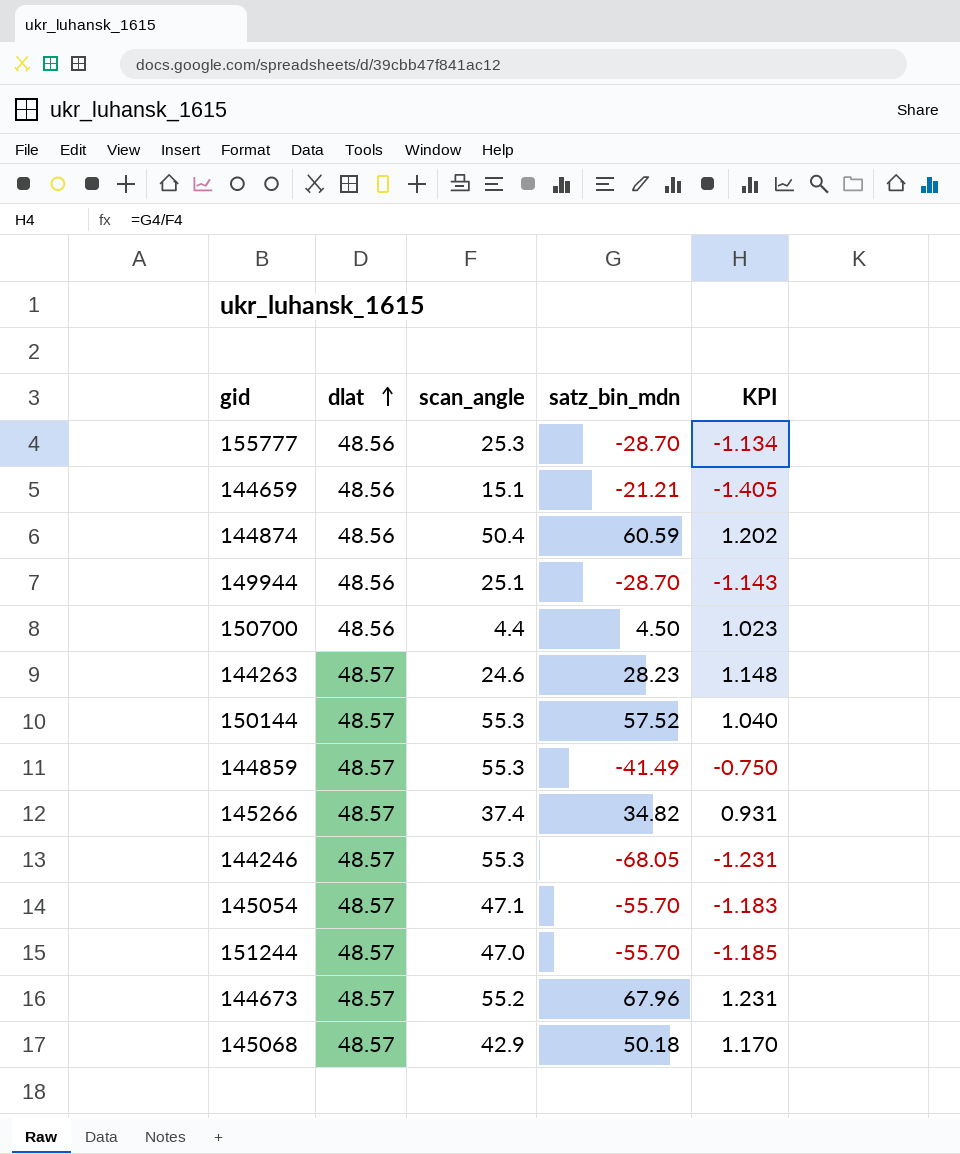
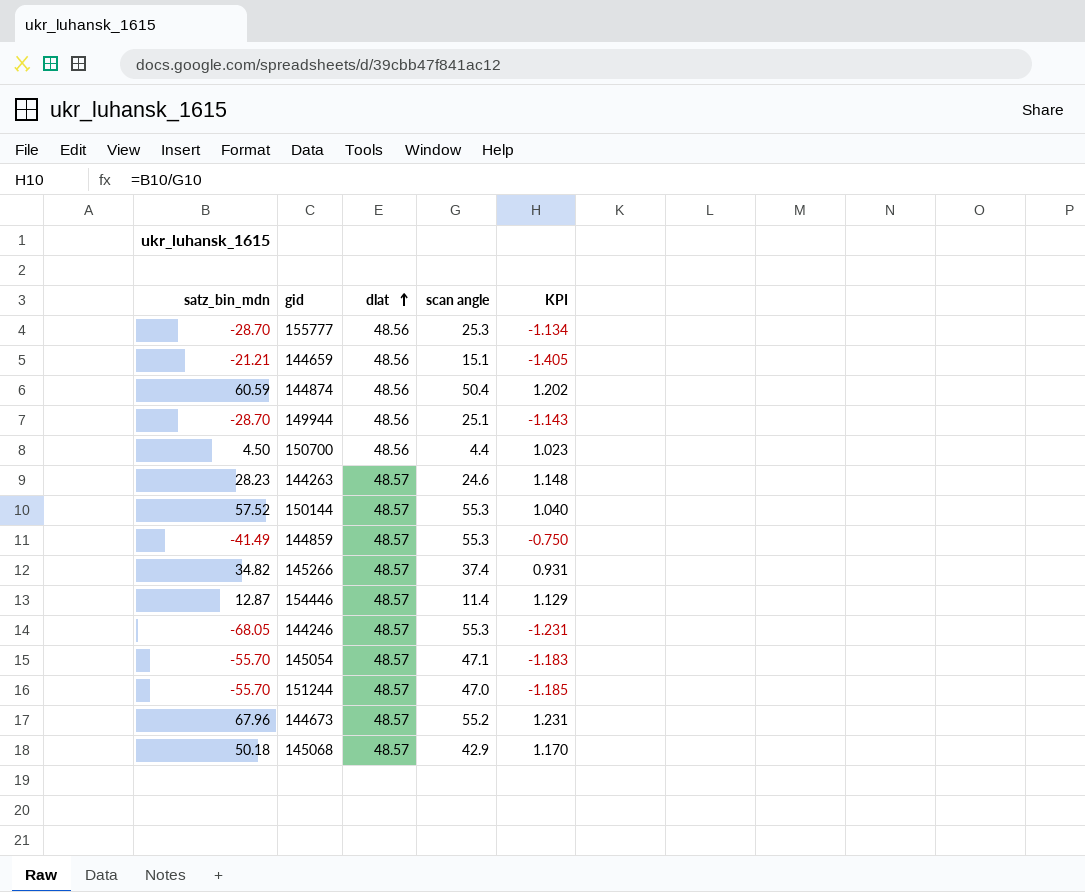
column satz_bin_mdn | position: 4 -> 1
column name: scan_angle -> scan angle
row 154446: none -> 12.87 | 48.57 | 11.4 | 1.129

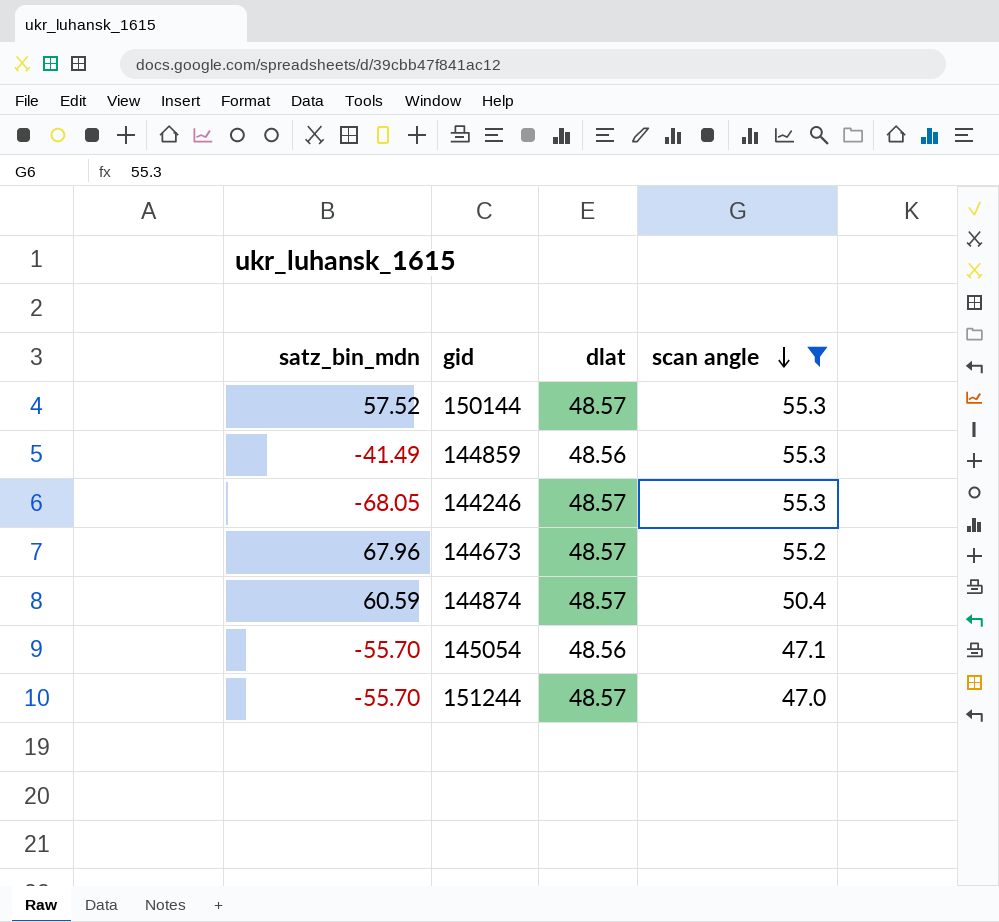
filter: none -> scan angle >= 47.0
row order: dlat ascending -> scan angle descending
column KPI | formula: [satz_bin_mdn] / [scan angle] -> none
144859 | dlat: 48.57 -> 48.56
144874 | dlat: 48.56 -> 48.57
145054 | dlat: 48.57 -> 48.56

